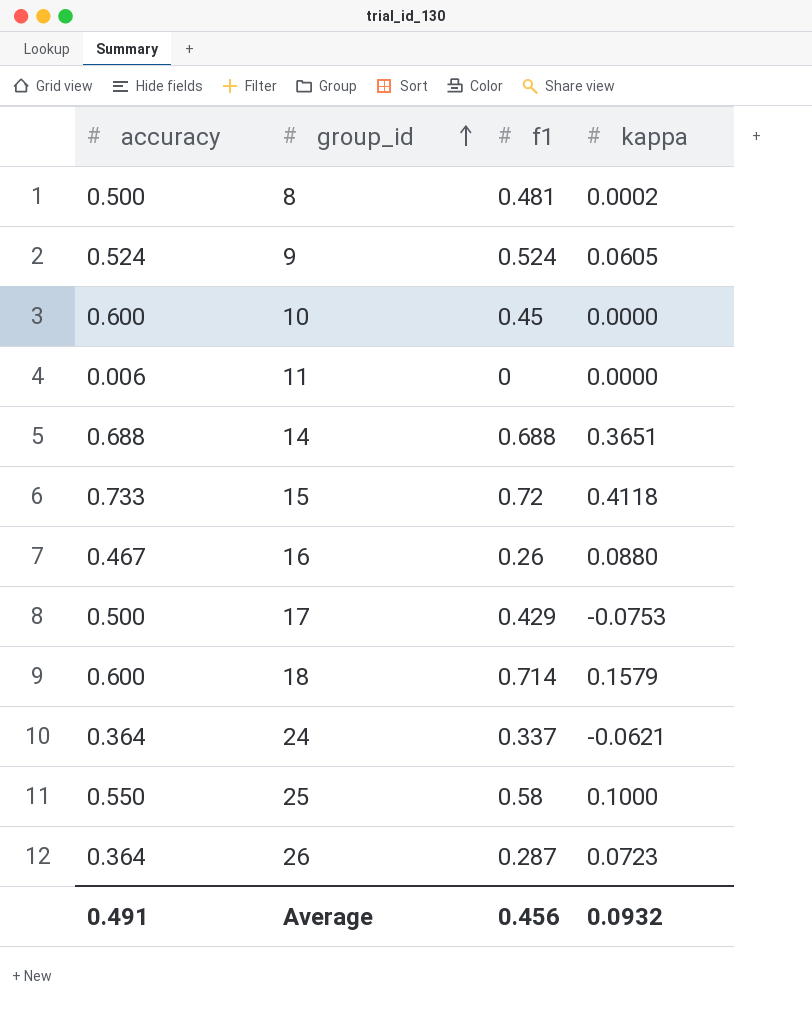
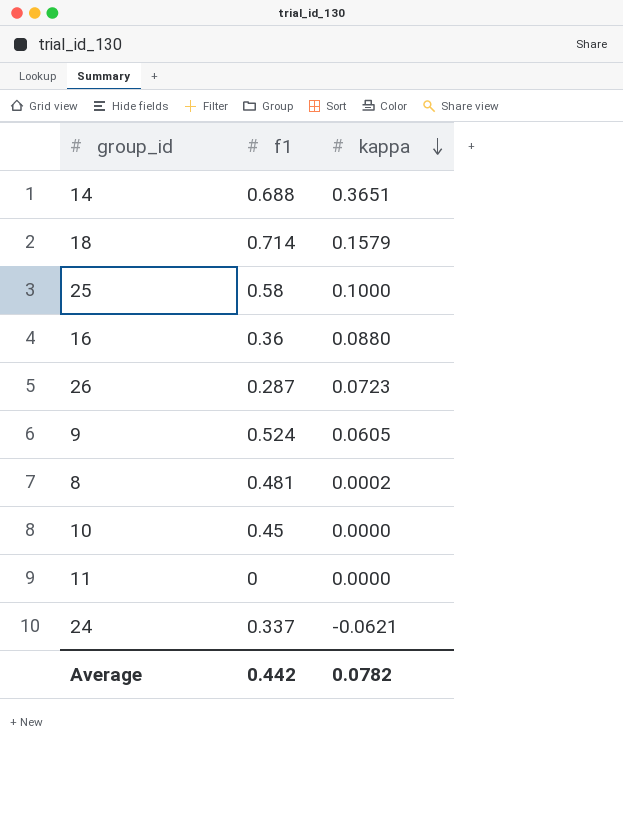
row order: group_id ascending -> kappa descending
column accuracy | position: 1 -> none
row 15: 0.733 | 0.72 | 0.4118 -> none
row 17: 0.500 | 0.429 | -0.0753 -> none
16 | f1: 0.26 -> 0.36
Average | f1: 0.456 -> 0.442
Average | kappa: 0.0932 -> 0.0782

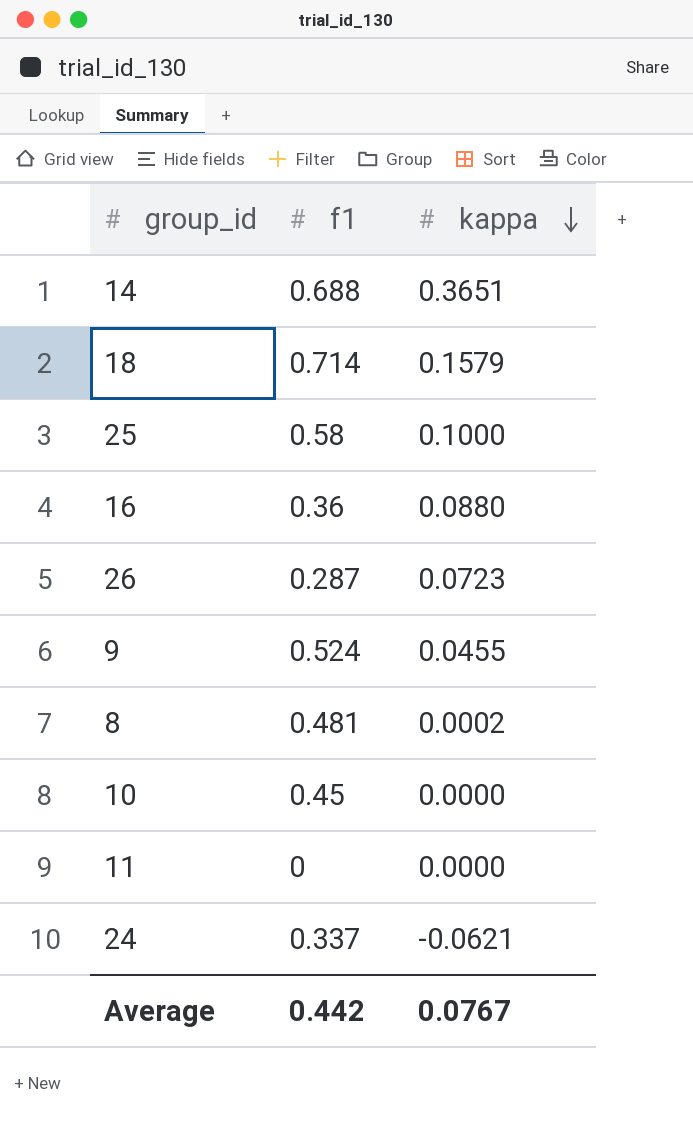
9 | kappa: 0.0605 -> 0.0455
Average | kappa: 0.0782 -> 0.0767

